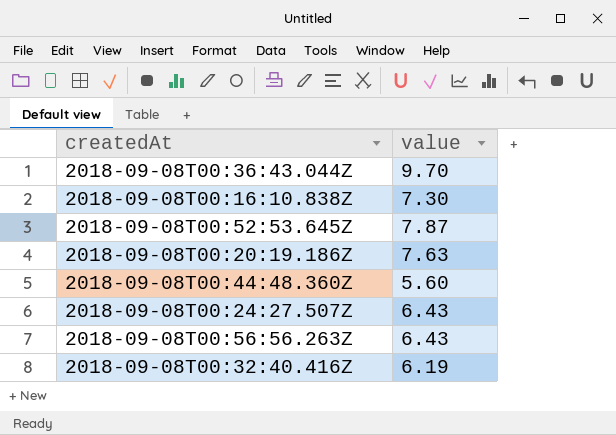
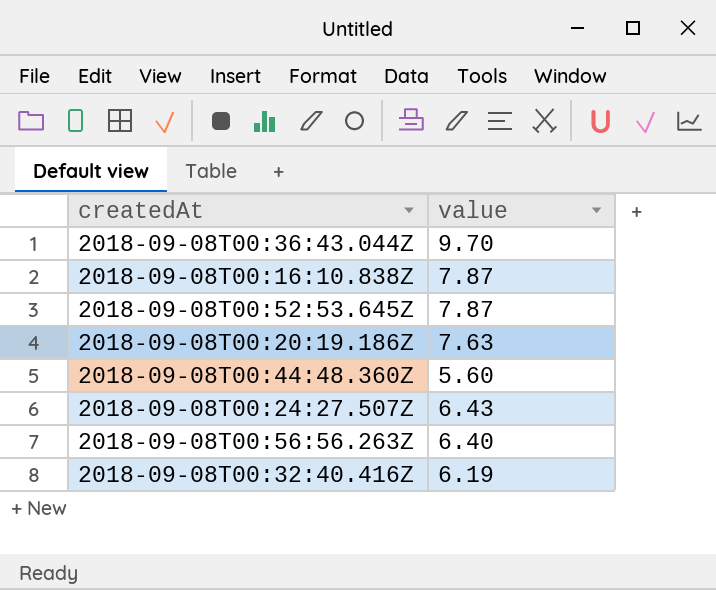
2018-09-08T00:16:10.838Z | value: 7.30 -> 7.87
2018-09-08T00:56:56.263Z | value: 6.43 -> 6.40

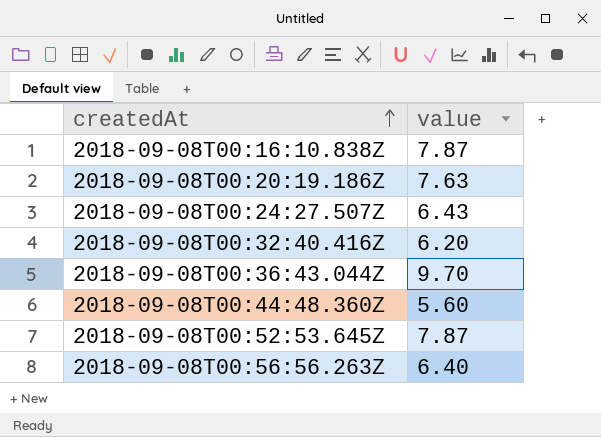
row order: none -> createdAt ascending
2018-09-08T00:32:40.416Z | value: 6.19 -> 6.20

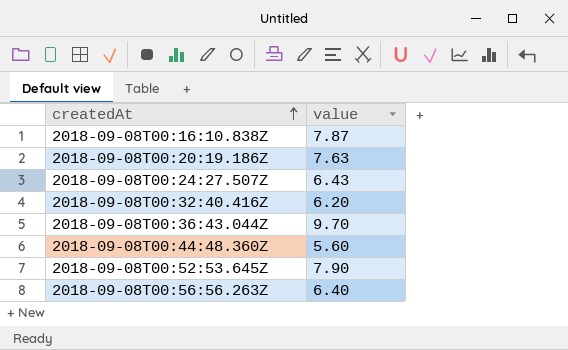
2018-09-08T00:52:53.645Z | value: 7.87 -> 7.90

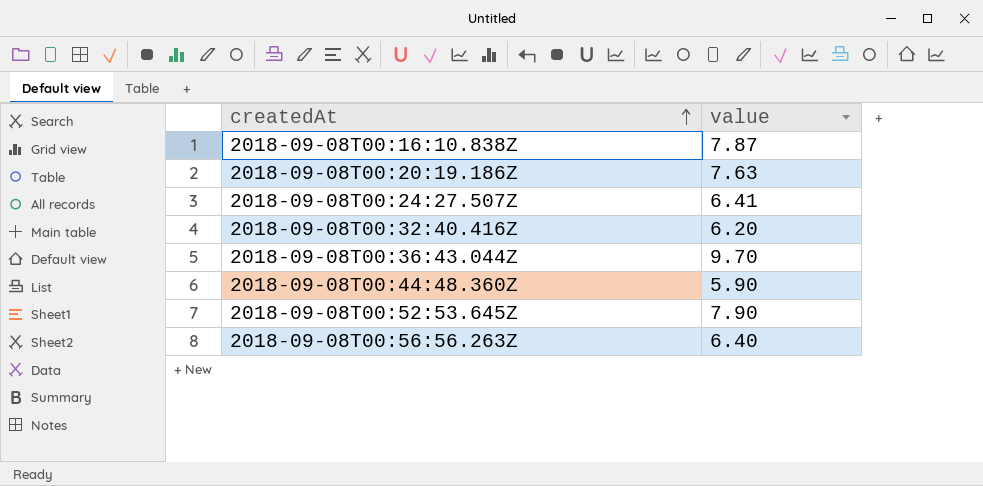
2018-09-08T00:24:27.507Z | value: 6.43 -> 6.41
2018-09-08T00:44:48.360Z | value: 5.60 -> 5.90

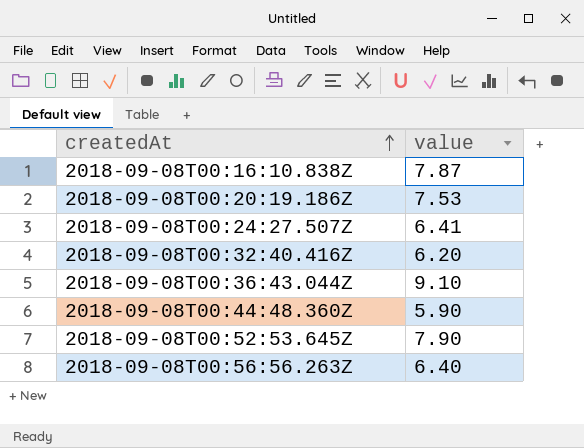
2018-09-08T00:20:19.186Z | value: 7.63 -> 7.53
2018-09-08T00:36:43.044Z | value: 9.70 -> 9.10

